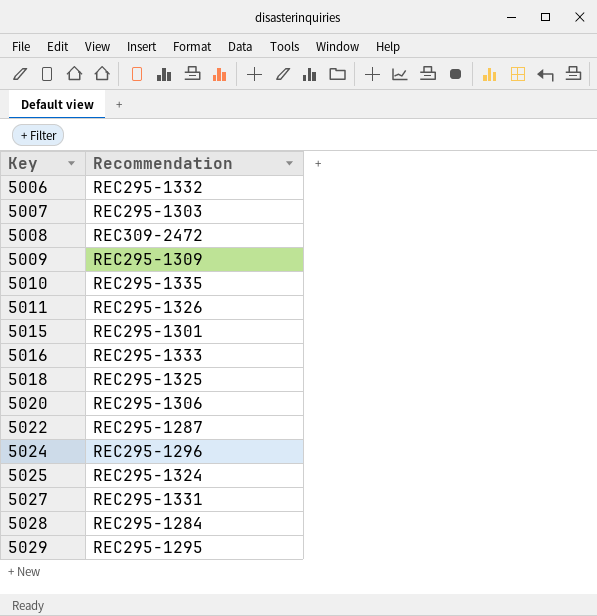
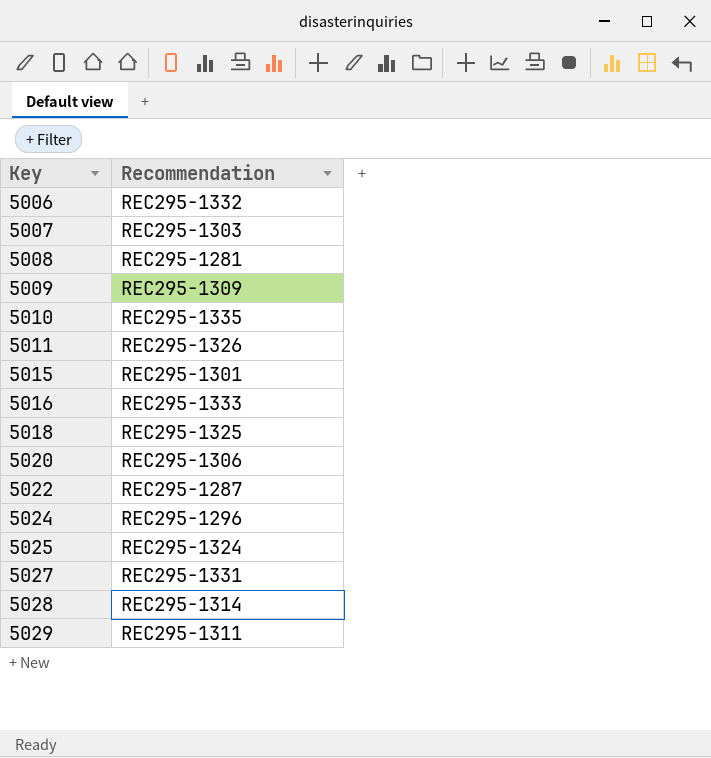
5008 | Recommendation: REC309-2472 -> REC295-1281
5028 | Recommendation: REC295-1284 -> REC295-1314
5029 | Recommendation: REC295-1295 -> REC295-1311

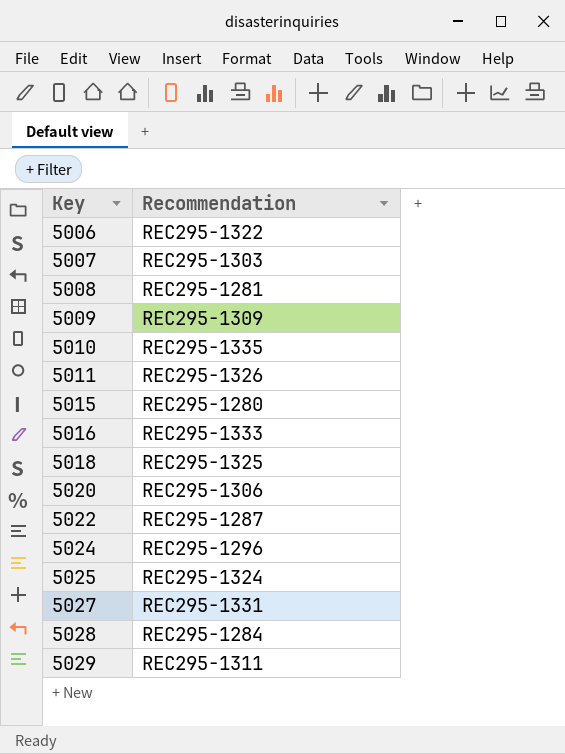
5006 | Recommendation: REC295-1332 -> REC295-1322
5015 | Recommendation: REC295-1301 -> REC295-1280
5028 | Recommendation: REC295-1314 -> REC295-1284

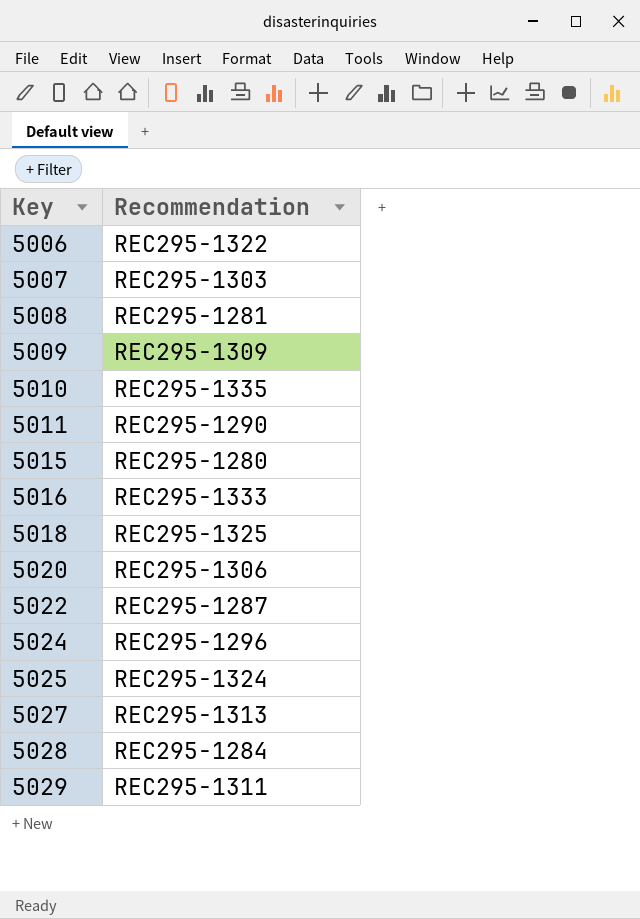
5011 | Recommendation: REC295-1326 -> REC295-1290
5027 | Recommendation: REC295-1331 -> REC295-1313

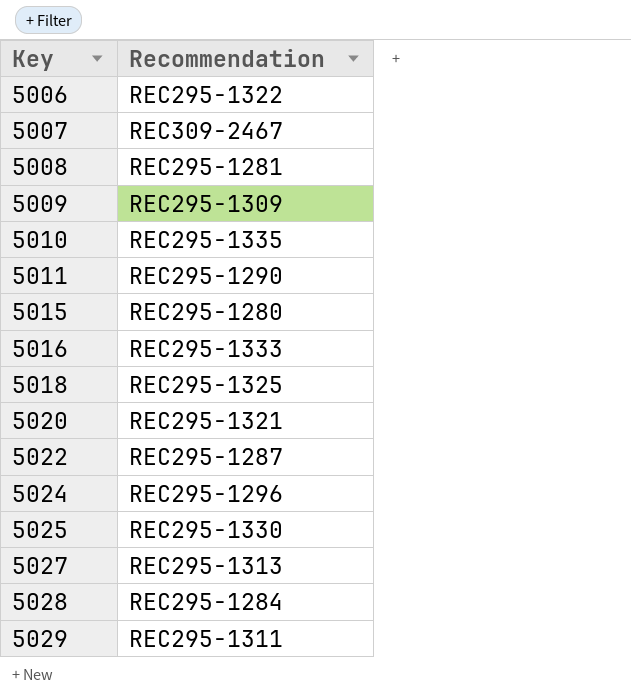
5007 | Recommendation: REC295-1303 -> REC309-2467
5020 | Recommendation: REC295-1306 -> REC295-1321
5025 | Recommendation: REC295-1324 -> REC295-1330

